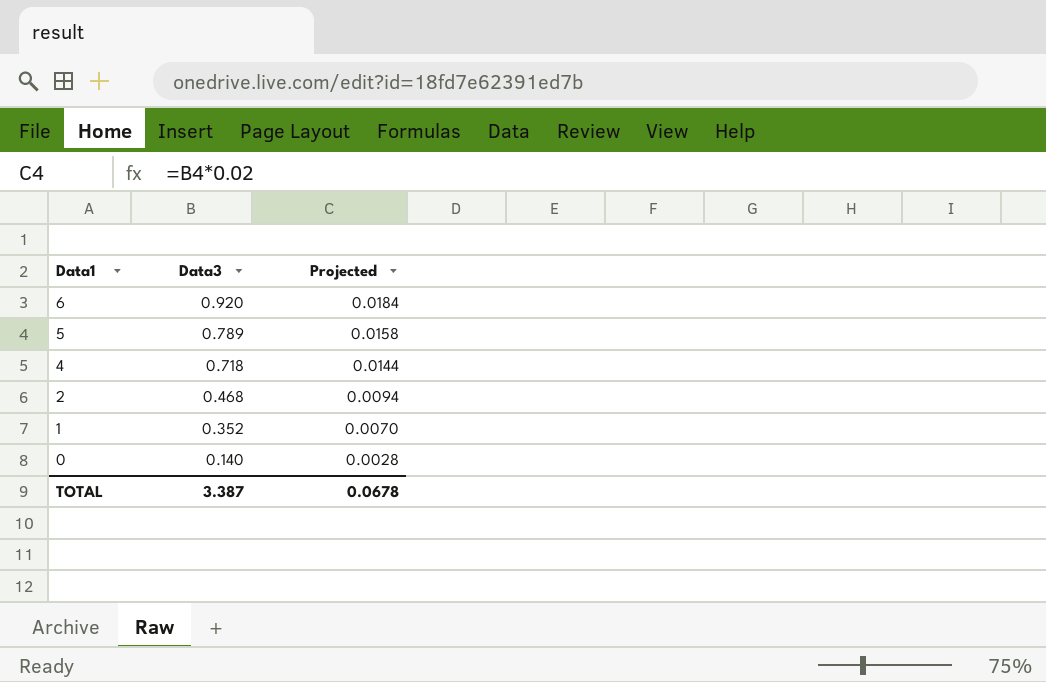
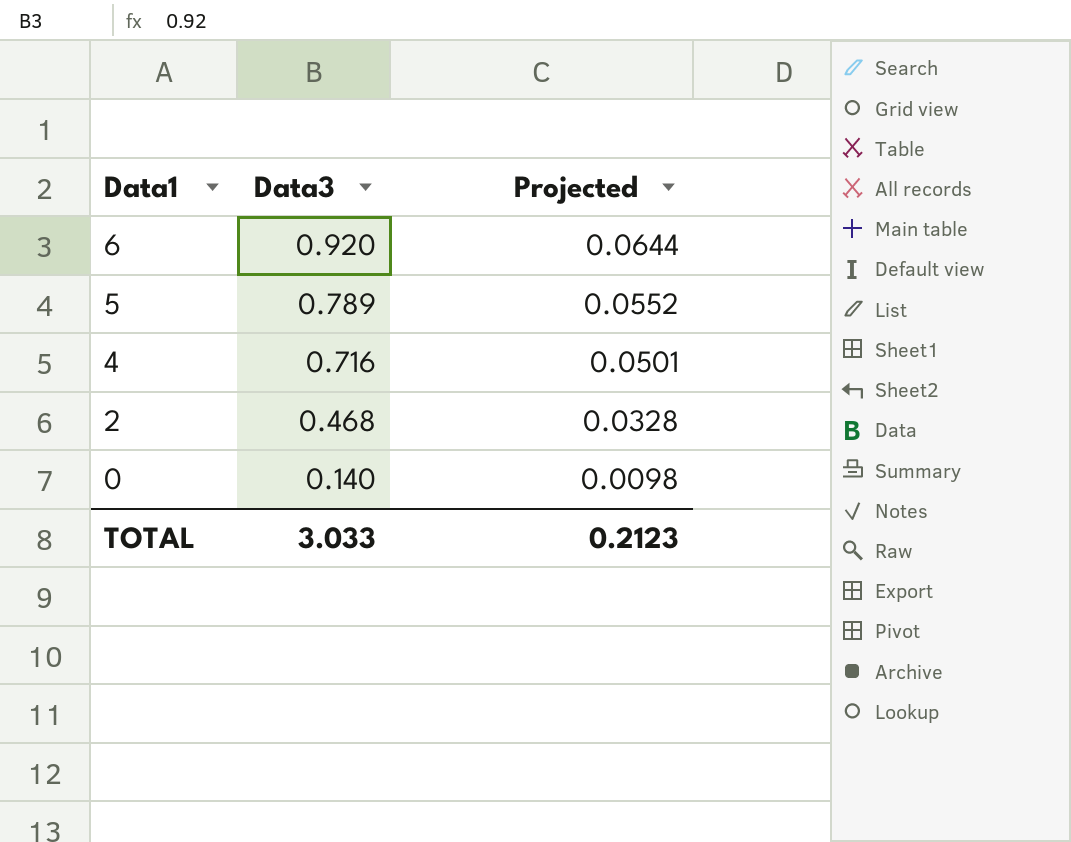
column Projected | formula: [Data3] * 0.02 -> [Data3] * 0.07
row 1: 0.352 | 0.0070 -> none
4 | Data3: 0.718 -> 0.716
TOTAL | Data3: 3.387 -> 3.033
TOTAL | Projected: 0.0678 -> 0.2123

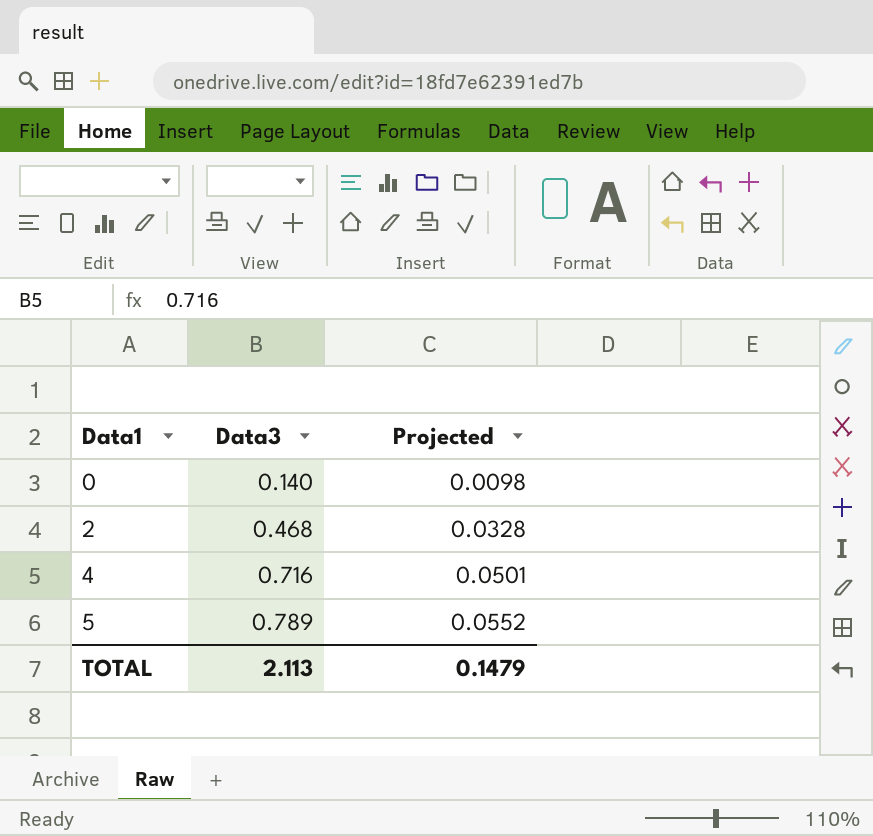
row order: Data1 descending -> Data1 ascending
row 6: 0.920 | 0.0644 -> none
TOTAL | Data3: 3.033 -> 2.113
TOTAL | Projected: 0.2123 -> 0.1479

